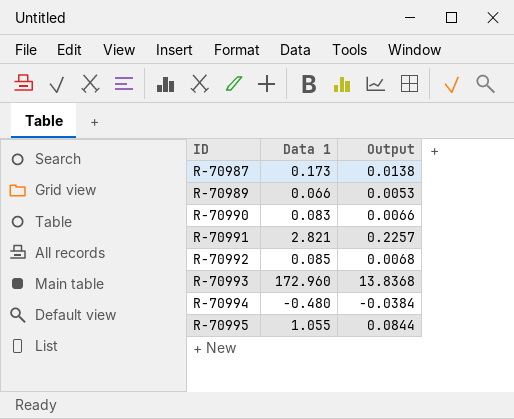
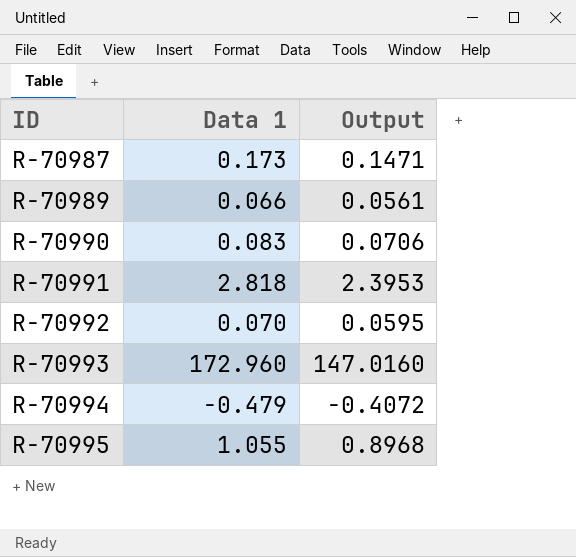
column Output | formula: [Data 1] * 0.08 -> [Data 1] * 0.85
R-70991 | Data 1: 2.821 -> 2.818
R-70992 | Data 1: 0.085 -> 0.070
R-70994 | Data 1: -0.480 -> -0.479

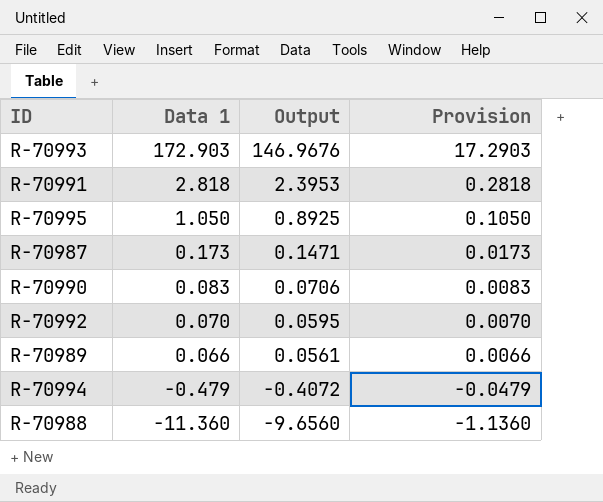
row order: ID ascending -> Data 1 descending
column Provision | formula: none -> [Data 1] * 0.1
R-70993 | Data 1: 172.960 -> 172.903
R-70993 | Output: 147.0160 -> 146.9676
R-70995 | Data 1: 1.055 -> 1.050
R-70995 | Output: 0.8968 -> 0.8925
row R-70988: none -> -11.360 | -9.6560 | -1.1360

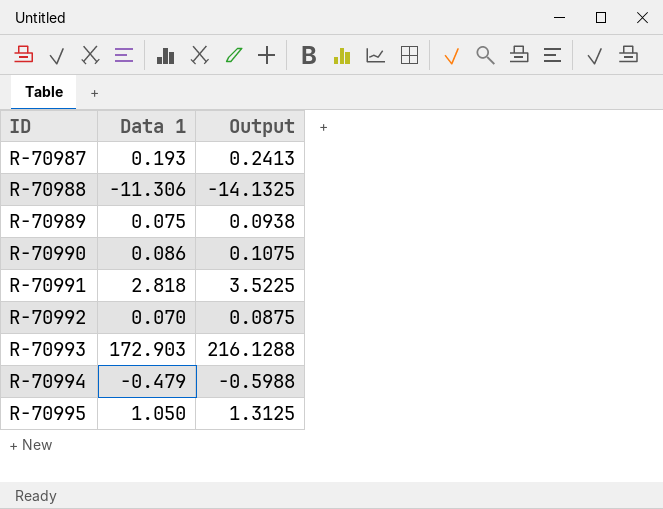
row order: Data 1 descending -> ID ascending
column Provision | formula: [Data 1] * 0.1 -> none
column Output | formula: [Data 1] * 0.85 -> [Data 1] * 1.25
R-70987 | Data 1: 0.173 -> 0.193
R-70988 | Data 1: -11.360 -> -11.306
R-70989 | Data 1: 0.066 -> 0.075
R-70990 | Data 1: 0.083 -> 0.086

